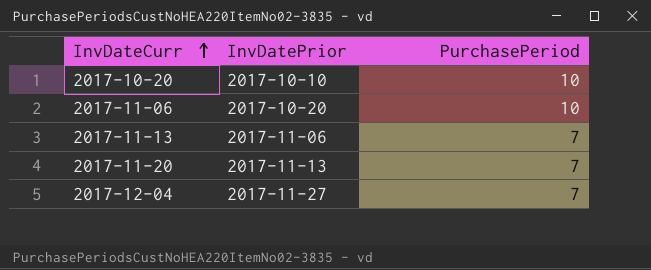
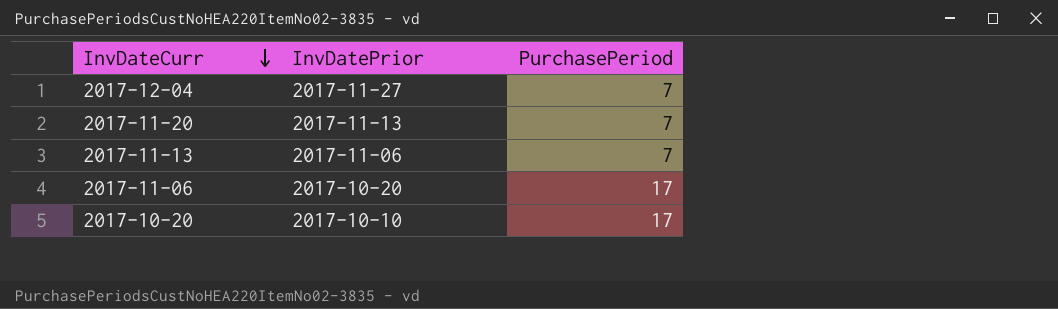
row order: InvDateCurr ascending -> InvDateCurr descending
2017-11-06 | PurchasePeriod: 10 -> 17
2017-10-20 | PurchasePeriod: 10 -> 17

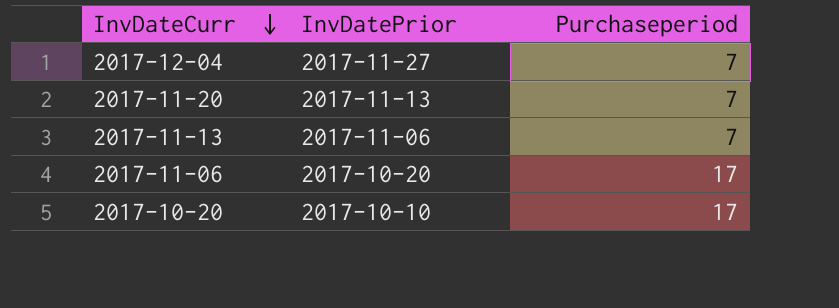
column name: PurchasePeriod -> Purchaseperiod

